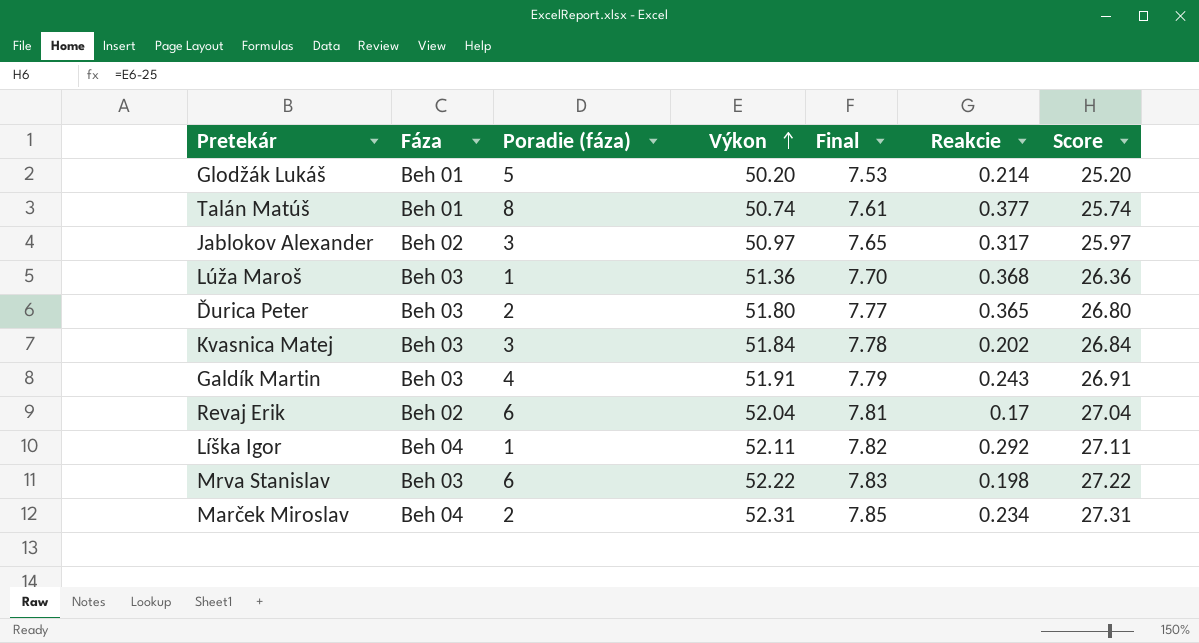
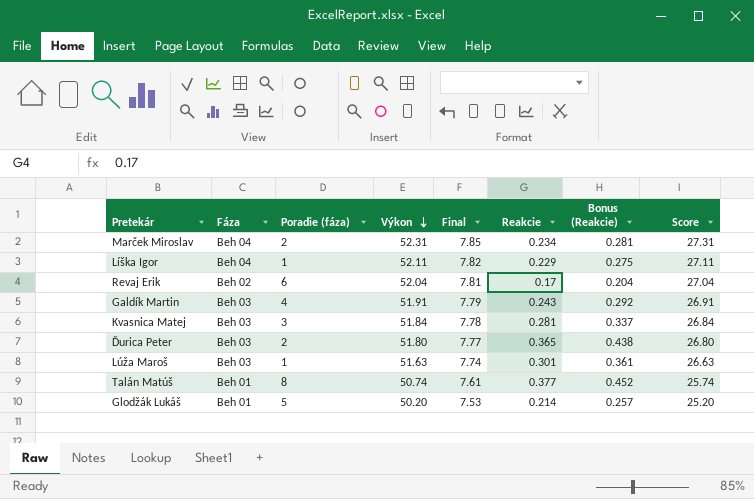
row order: Výkon ascending -> Výkon descending
column Bonus (Reakcie) | formula: none -> [Reakcie] * 1.2
row Jablokov Alexander: Beh 02 | 3 | 50.97 | 7.65 | 0.317 | 25.97 -> none
row Mrva Stanislav: Beh 03 | 6 | 52.22 | 7.83 | 0.198 | 27.22 -> none
Líška Igor | Reakcie: 0.292 -> 0.229
Kvasnica Matej | Reakcie: 0.202 -> 0.281
Lúža Maroš | Výkon: 51.36 -> 51.63
Lúža Maroš | Final: 7.70 -> 7.74
Lúža Maroš | Reakcie: 0.368 -> 0.301
Lúža Maroš | Score: 26.36 -> 26.63

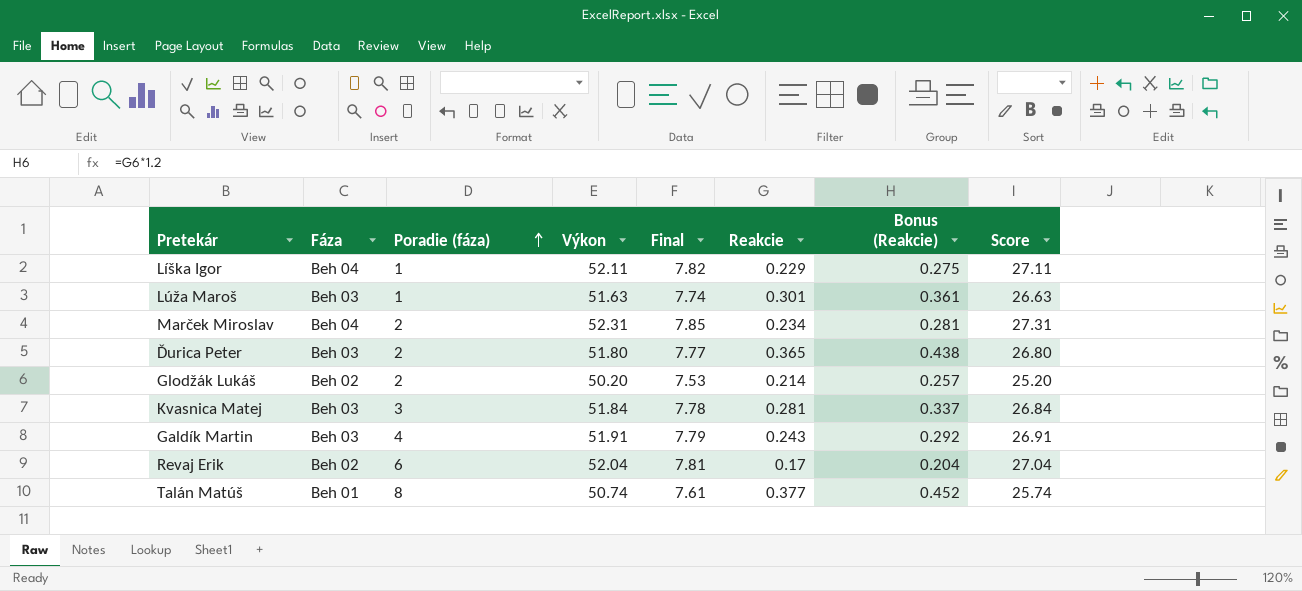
row order: Výkon descending -> Poradie (fáza) ascending
Glodžák Lukáš | Fáza: Beh 01 -> Beh 02
Glodžák Lukáš | Poradie (fáza): 5 -> 2

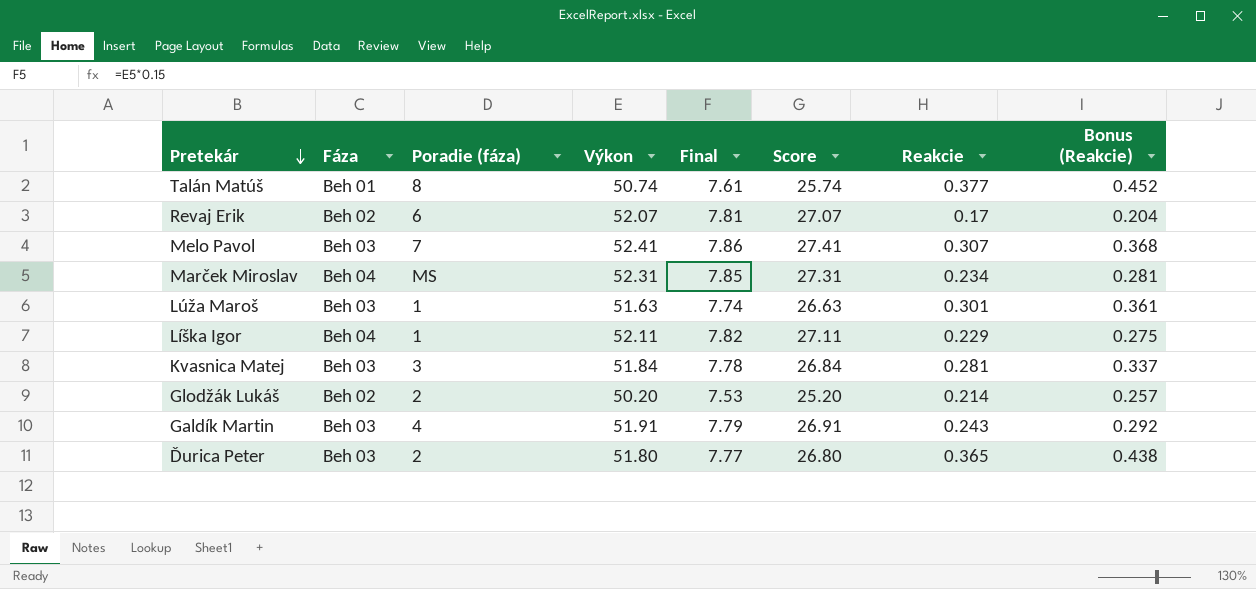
row order: Poradie (fáza) ascending -> Pretekár descending
column Score | position: 8 -> 6
Revaj Erik | Výkon: 52.04 -> 52.07
Revaj Erik | Score: 27.04 -> 27.07
row Melo Pavol: none -> Beh 03 | 7 | 52.41 | 7.86 | 27.41 | 0.307 | 0.368
Marček Miroslav | Poradie (fáza): 2 -> MS

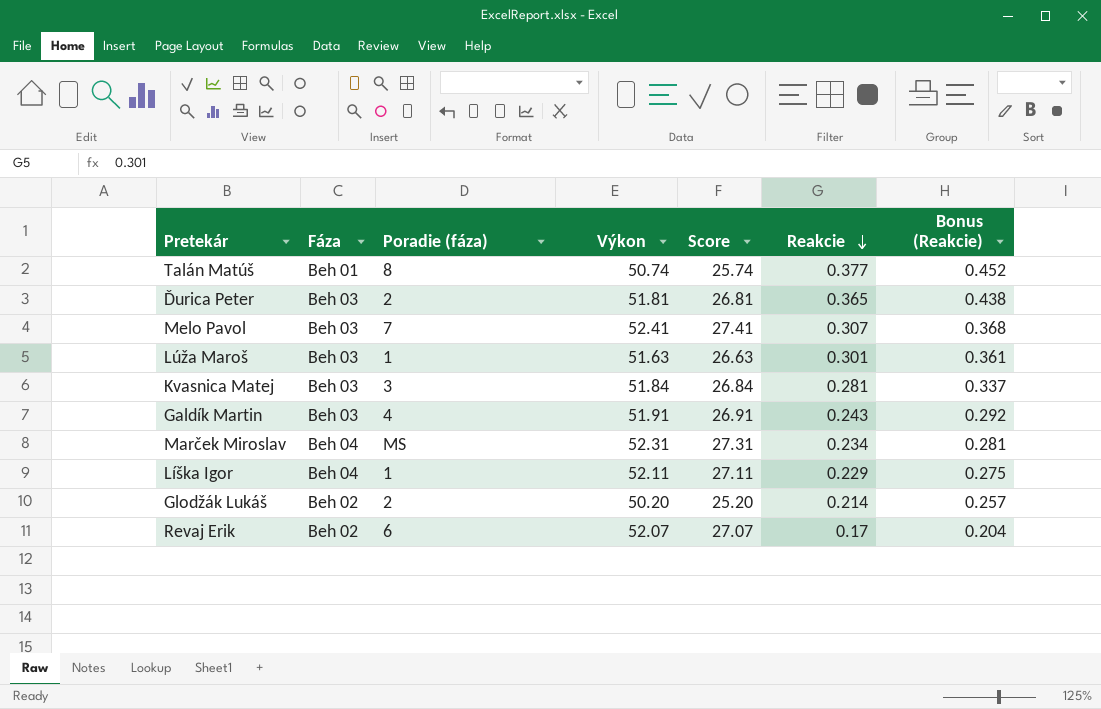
row order: Pretekár descending -> Reakcie descending
column Final | formula: [Výkon] * 0.15 -> none
Ďurica Peter | Výkon: 51.80 -> 51.81
Ďurica Peter | Score: 26.80 -> 26.81

